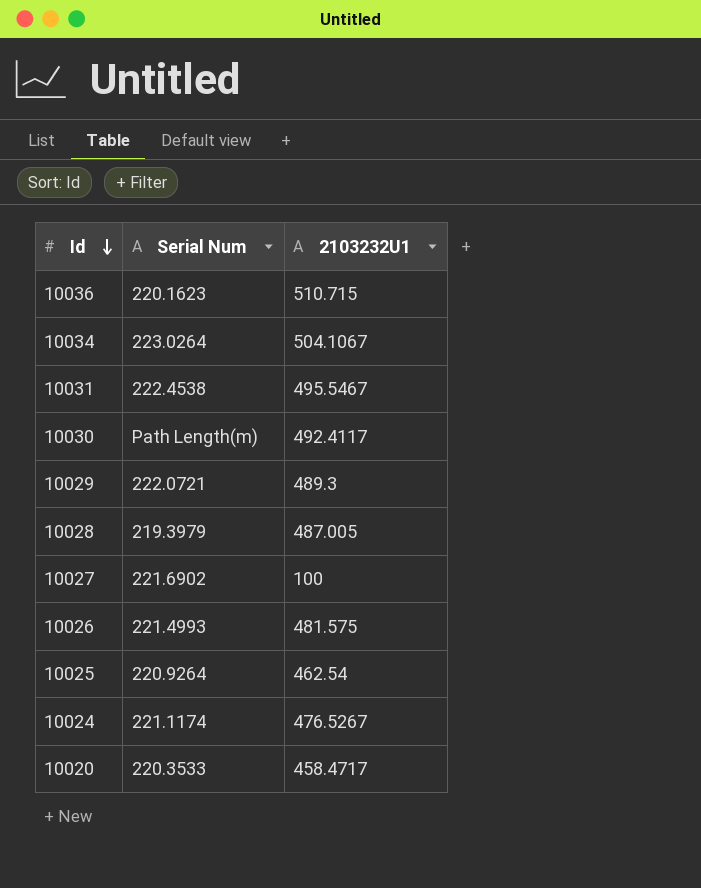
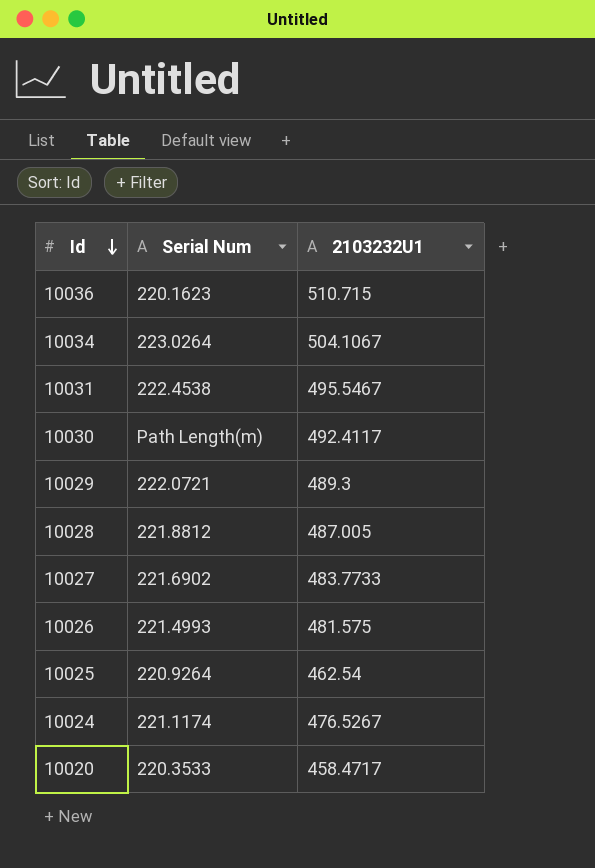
10028 | Serial Num: 219.3979 -> 221.8812
10027 | 2103232U1: 100 -> 483.7733

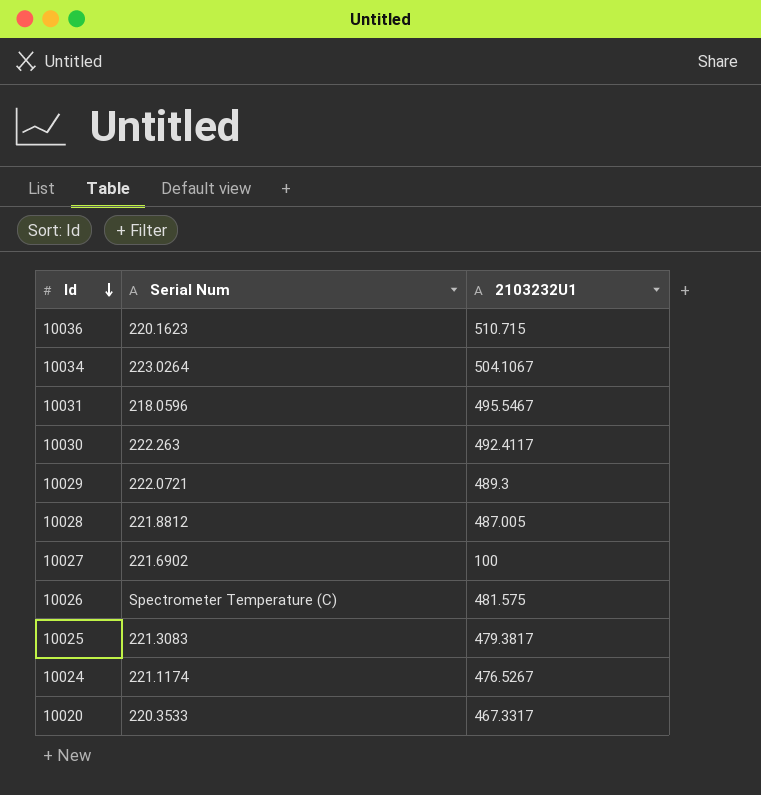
10031 | Serial Num: 222.4538 -> 218.0596
10030 | Serial Num: Path Length(m) -> 222.263
10027 | 2103232U1: 483.7733 -> 100
10026 | Serial Num: 221.4993 -> Spectrometer Temperature (C)
10025 | Serial Num: 220.9264 -> 221.3083
10025 | 2103232U1: 462.54 -> 479.3817
10020 | 2103232U1: 458.4717 -> 467.3317

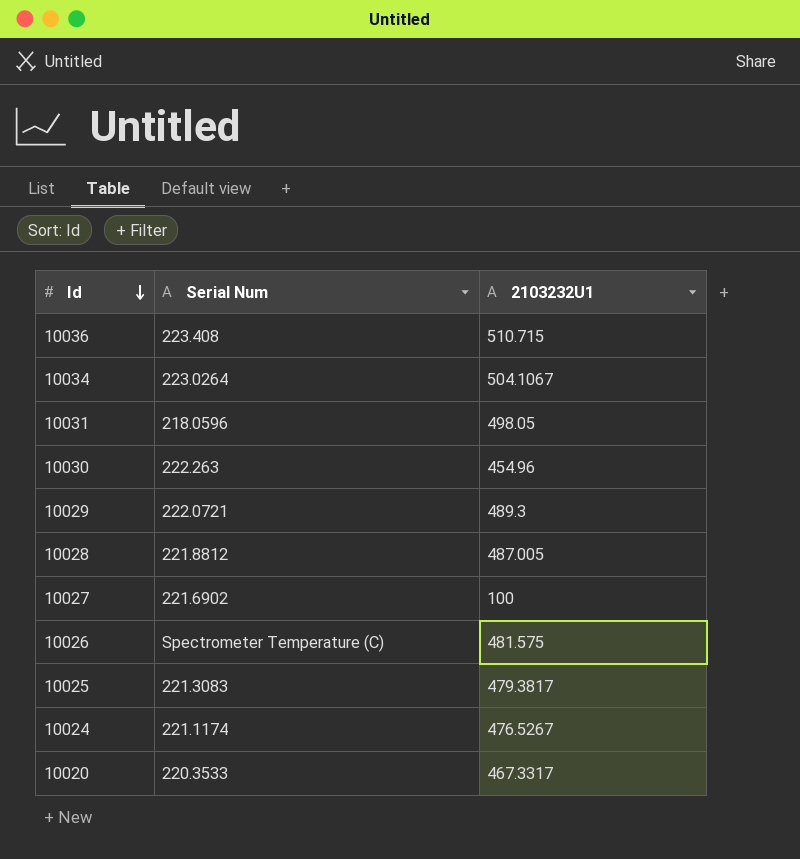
10036 | Serial Num: 220.1623 -> 223.408
10031 | 2103232U1: 495.5467 -> 498.05
10030 | 2103232U1: 492.4117 -> 454.96

